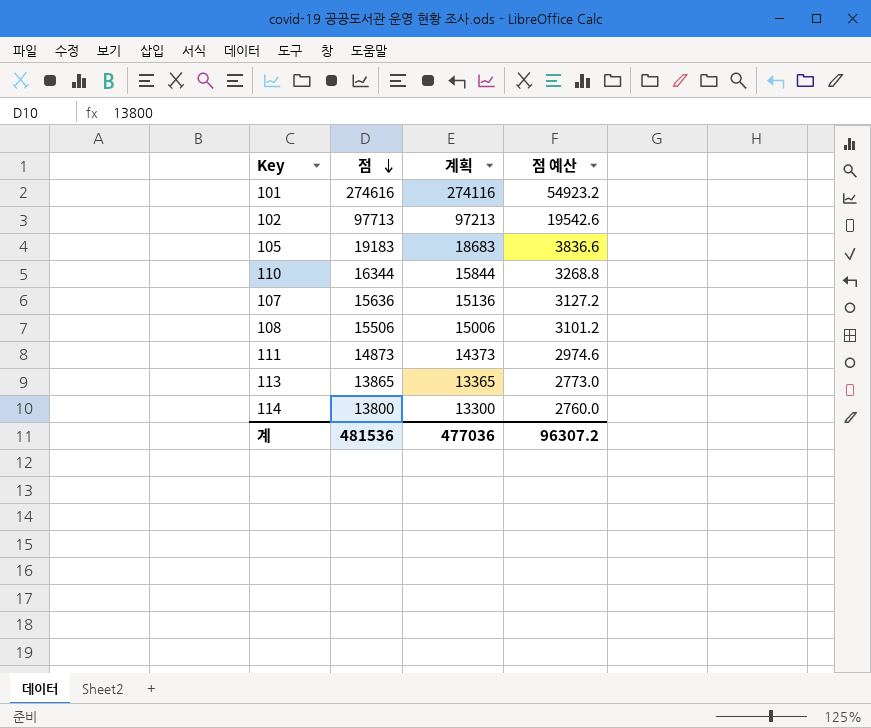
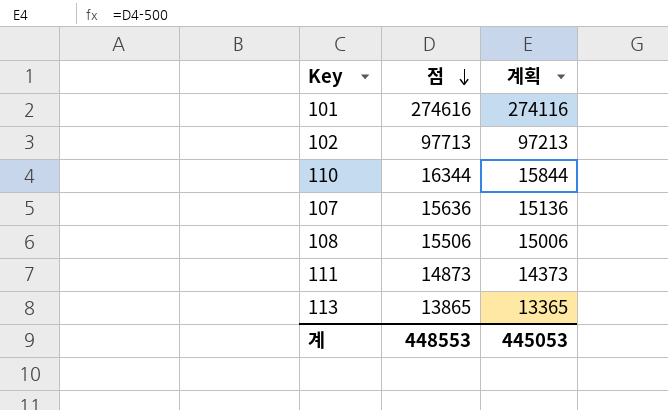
column 점 예산 | formula: [점] * 0.2 -> none
row 105: 19183 | 18683 | 3836.6 -> none
row 114: 13800 | 13300 | 2760.0 -> none
계 | 점: 481536 -> 448553
계 | 계획: 477036 -> 445053

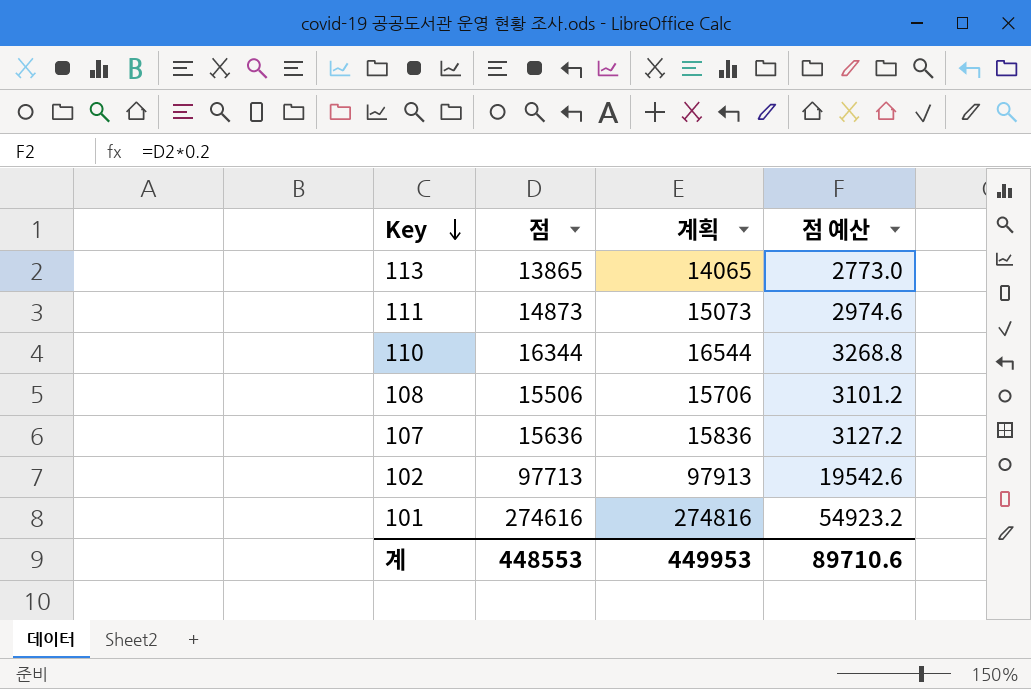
row order: 점 descending -> Key descending
column 계획 | formula: [점] - 500 -> [점] + 200
column 점 예산 | formula: none -> [점] * 0.2
계 | 계획: 445053 -> 449953

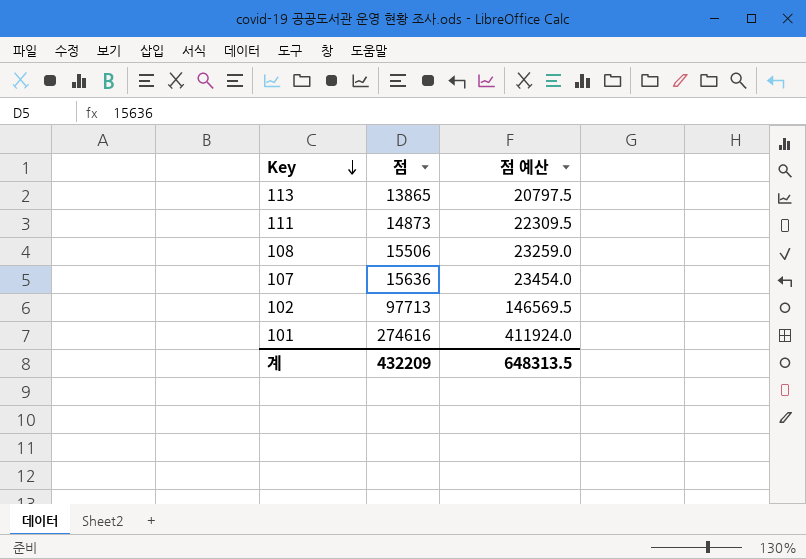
column 계획 | formula: [점] + 200 -> none
column 점 예산 | formula: [점] * 0.2 -> [점] * 1.5
row 110: 16344 | 16544 | 3268.8 -> none
계 | 점: 448553 -> 432209
계 | 점 예산: 89710.6 -> 648313.5

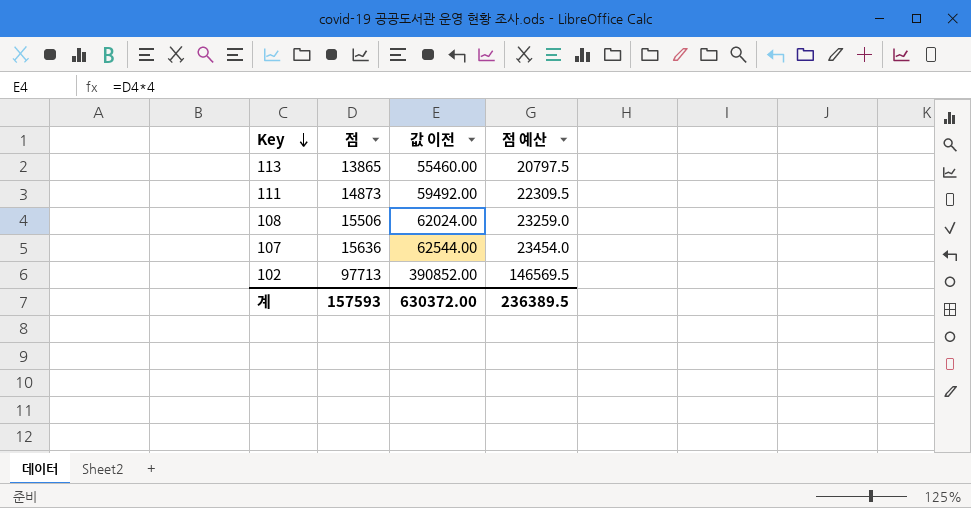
column 값 이전 | formula: none -> [점] * 4
row 101: 274616 | 411924.0 -> none
계 | 점: 432209 -> 157593
계 | 점 예산: 648313.5 -> 236389.5

